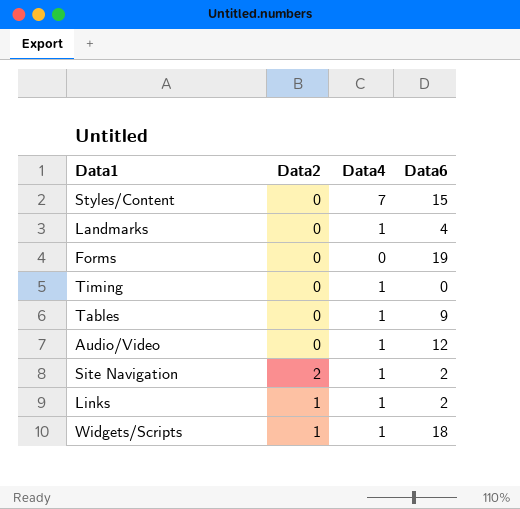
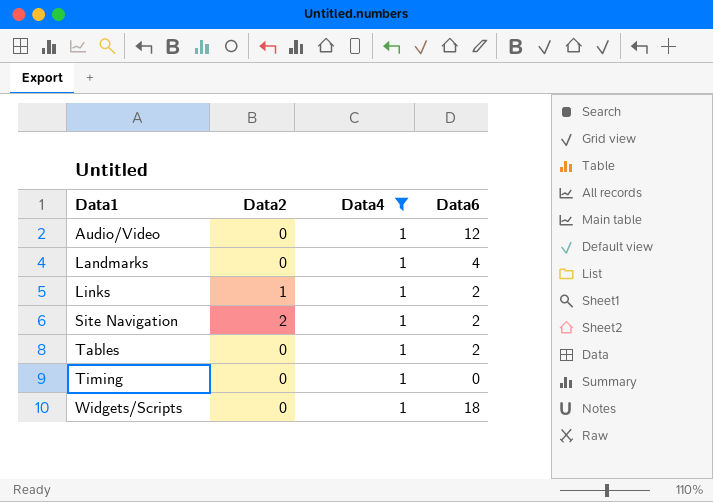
filter: none -> Data4 = 1
row order: none -> Data1 ascending
Tables | Data6: 9 -> 2
Widgets/Scripts | Data2: 1 -> 0

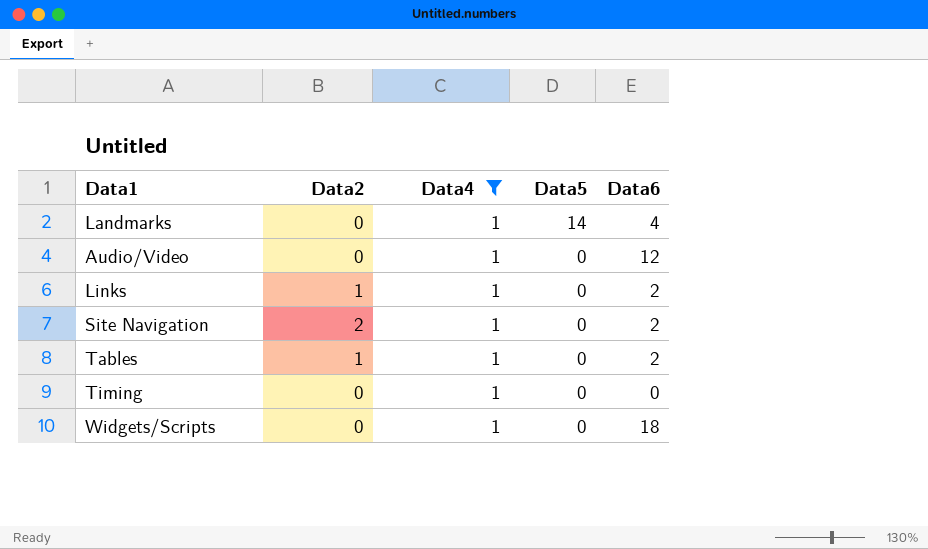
row order: Data1 ascending -> Data5 descending
column Data5 | position: none -> 4
Tables | Data2: 0 -> 1

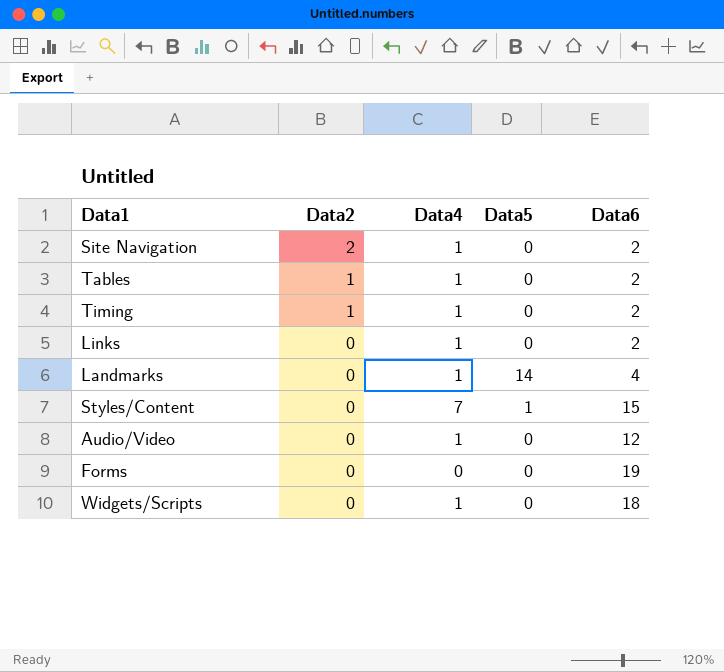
filter: Data4 = 1 -> none
row order: Data5 descending -> Data2 descending
Timing | Data2: 0 -> 1
Timing | Data6: 0 -> 2
Links | Data2: 1 -> 0

